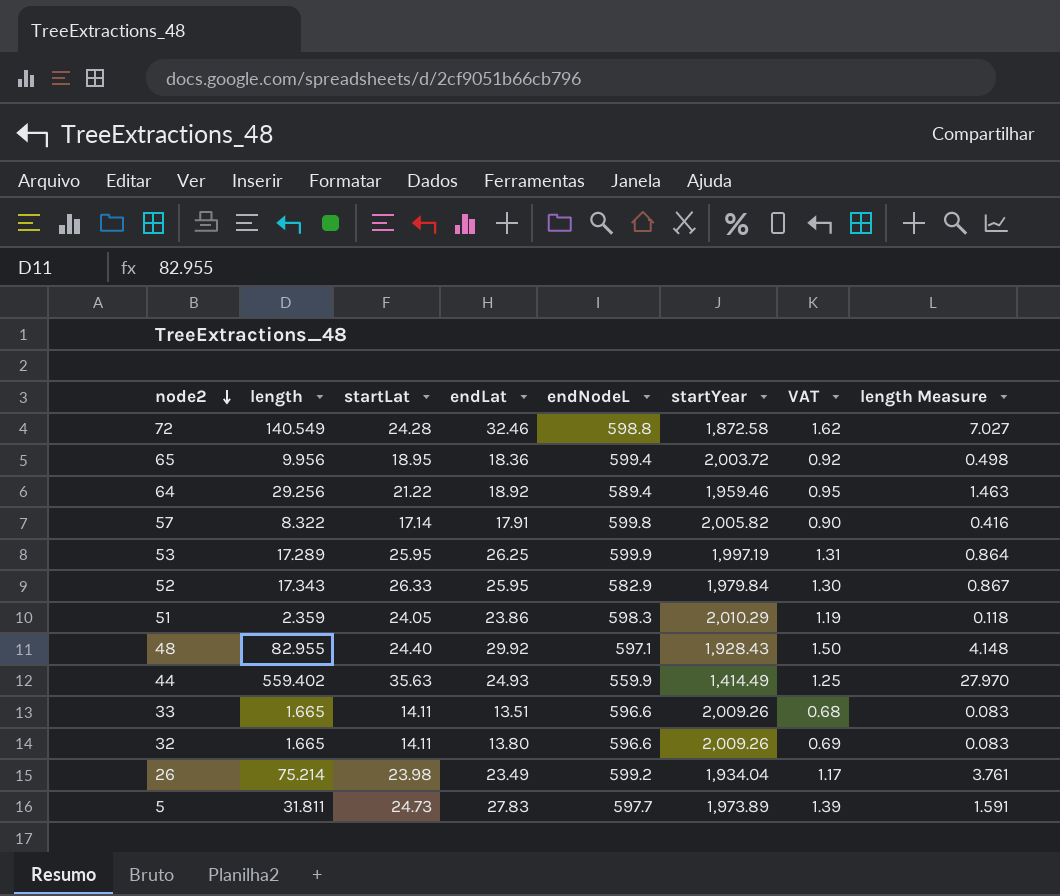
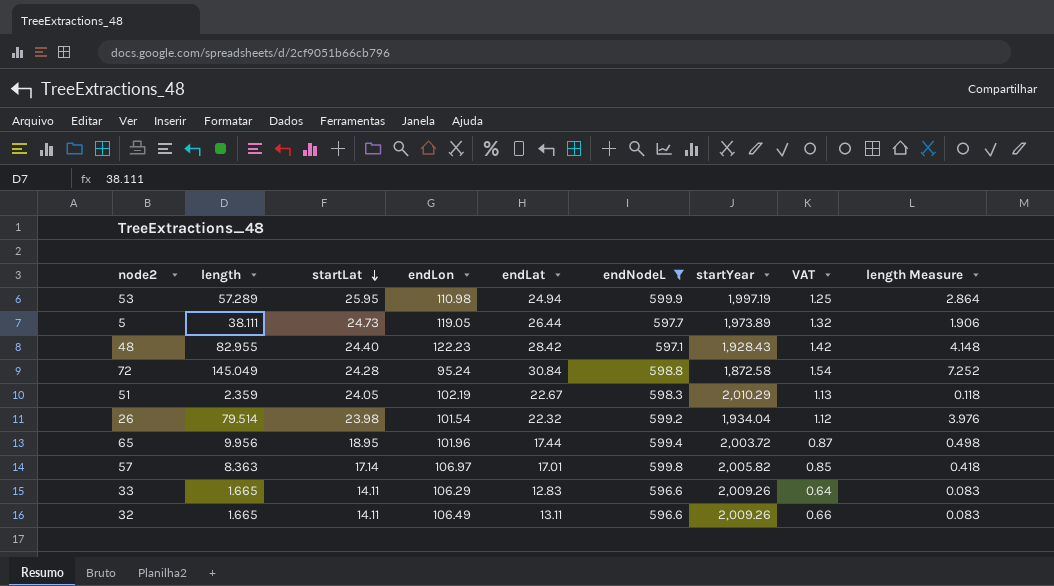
filter: none -> endNodeL >= 596.6
row order: node2 descending -> startLat descending
column endLon | position: none -> 4
53 | length: 17.289 -> 57.289
53 | endLat: 26.25 -> 24.94
53 | VAT: 1.31 -> 1.25
53 | length Measure: 0.864 -> 2.864
5 | length: 31.811 -> 38.111
5 | endLat: 27.83 -> 26.44
5 | VAT: 1.39 -> 1.32
5 | length Measure: 1.591 -> 1.906
48 | endLat: 29.92 -> 28.42
48 | VAT: 1.50 -> 1.42
72 | length: 140.549 -> 145.049
72 | endLat: 32.46 -> 30.84
72 | VAT: 1.62 -> 1.54
72 | length Measure: 7.027 -> 7.252
51 | endLat: 23.86 -> 22.67
51 | VAT: 1.19 -> 1.13
26 | length: 75.214 -> 79.514
26 | endLat: 23.49 -> 22.32
26 | VAT: 1.17 -> 1.12
26 | length Measure: 3.761 -> 3.976
65 | endLat: 18.36 -> 17.44
65 | VAT: 0.92 -> 0.87
57 | length: 8.322 -> 8.363
57 | endLat: 17.91 -> 17.01
57 | VAT: 0.90 -> 0.85
57 | length Measure: 0.416 -> 0.418
33 | endLat: 13.51 -> 12.83
33 | VAT: 0.68 -> 0.64
32 | endLat: 13.80 -> 13.11
32 | VAT: 0.69 -> 0.66

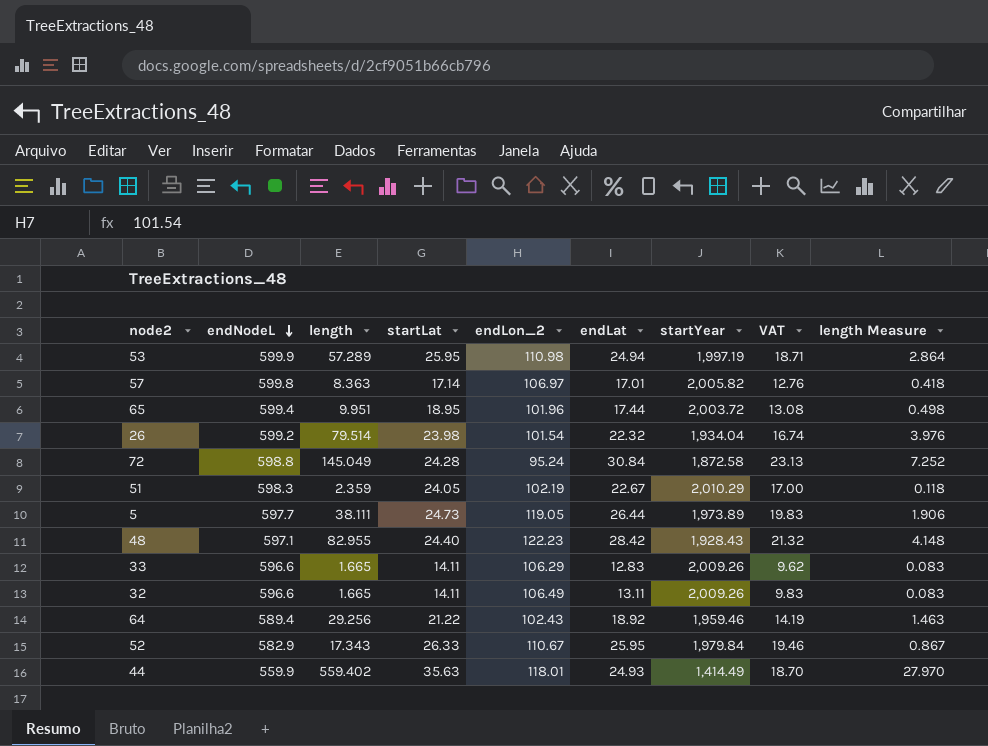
filter: endNodeL >= 596.6 -> none
row order: startLat descending -> endNodeL descending
column endNodeL | position: 6 -> 2
column name: endLon -> endLon_2
column VAT | formula: [endLat] * 0.05 -> [endLat] * 0.75
65 | length: 9.956 -> 9.951

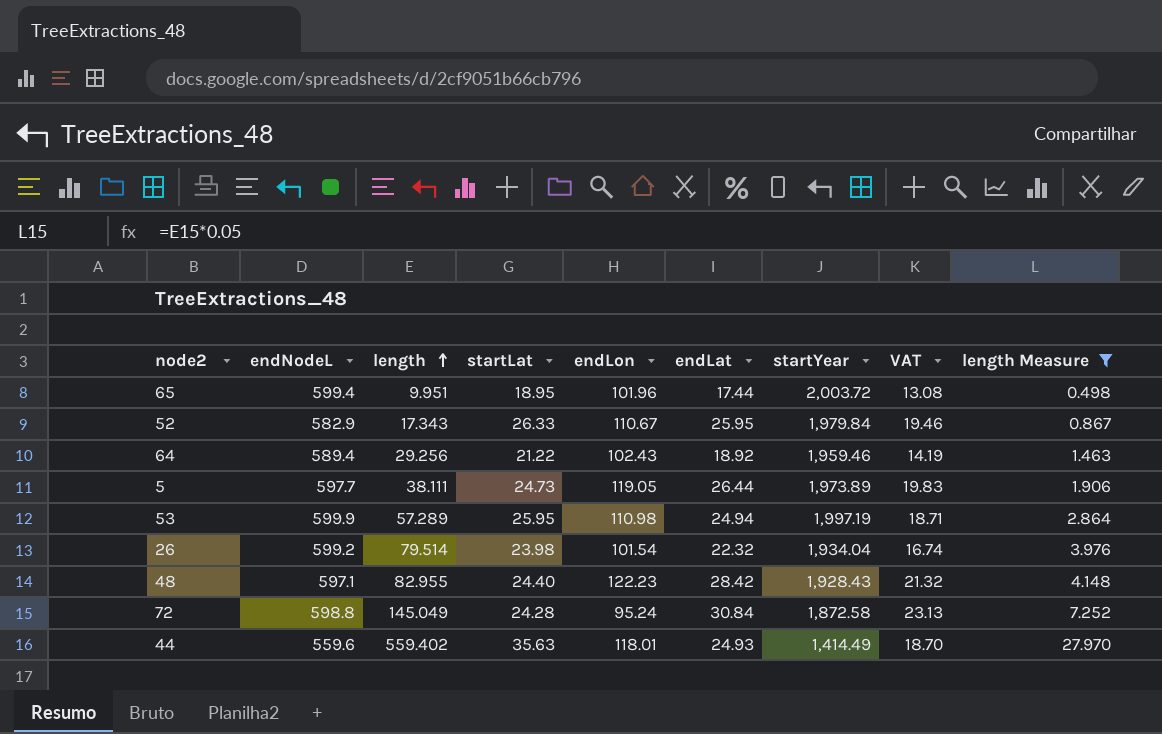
filter: none -> length Measure >= 0.498
row order: endNodeL descending -> length ascending
column name: endLon_2 -> endLon
44 | endNodeL: 559.9 -> 559.6

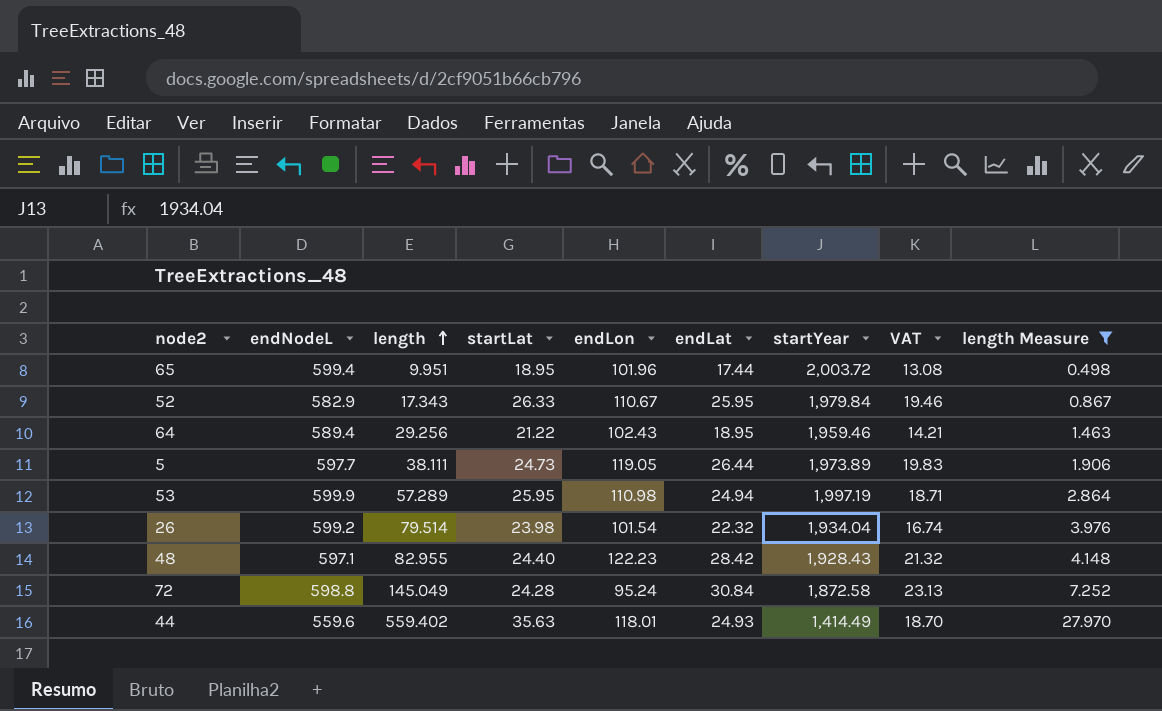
64 | endLat: 18.92 -> 18.95
64 | VAT: 14.19 -> 14.21

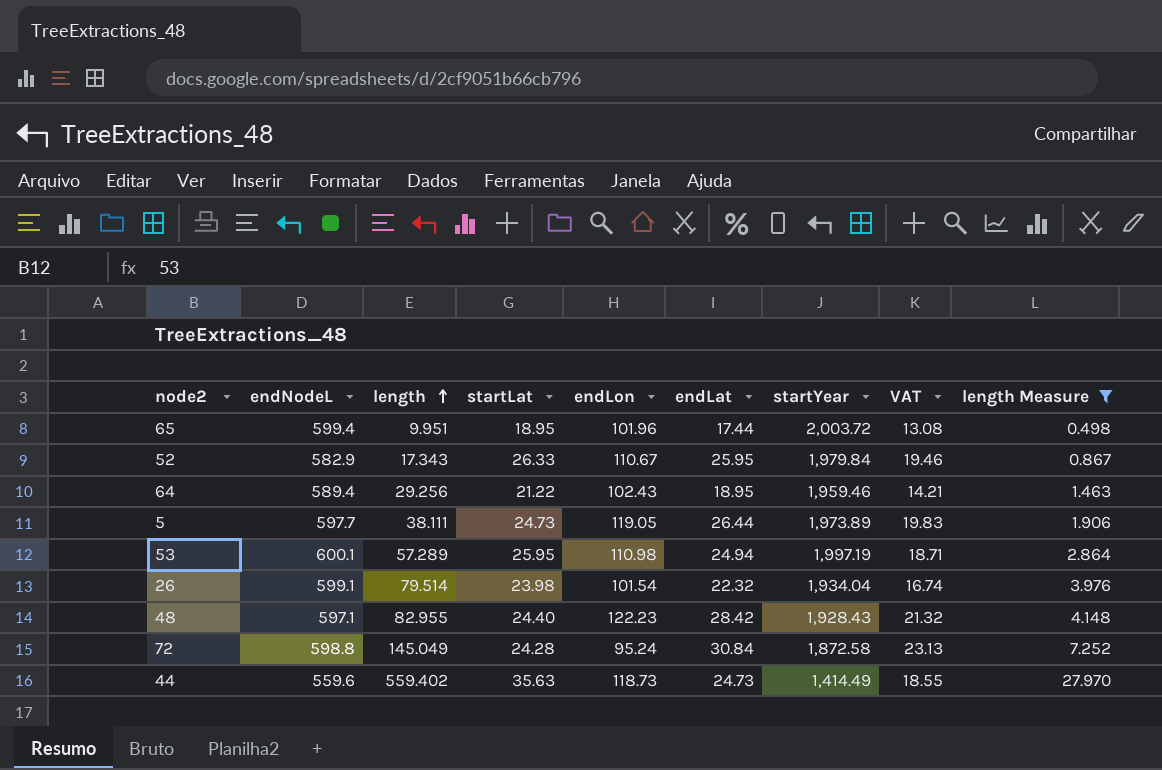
53 | endNodeL: 599.9 -> 600.1
26 | endNodeL: 599.2 -> 599.1
44 | endLon: 118.01 -> 118.73
44 | endLat: 24.93 -> 24.73
44 | VAT: 18.70 -> 18.55

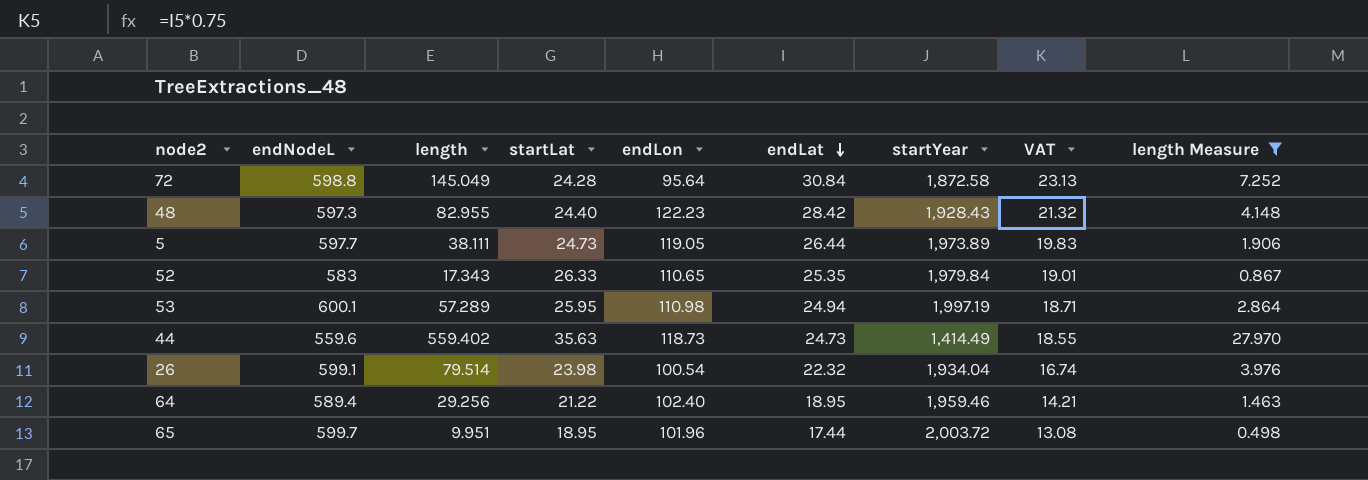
row order: length ascending -> endLat descending
72 | endLon: 95.24 -> 95.64
48 | endNodeL: 597.1 -> 597.3
52 | endNodeL: 582.9 -> 583
52 | endLon: 110.67 -> 110.65
52 | endLat: 25.95 -> 25.35
52 | VAT: 19.46 -> 19.01
26 | endLon: 101.54 -> 100.54
64 | endLon: 102.43 -> 102.40
65 | endNodeL: 599.4 -> 599.7

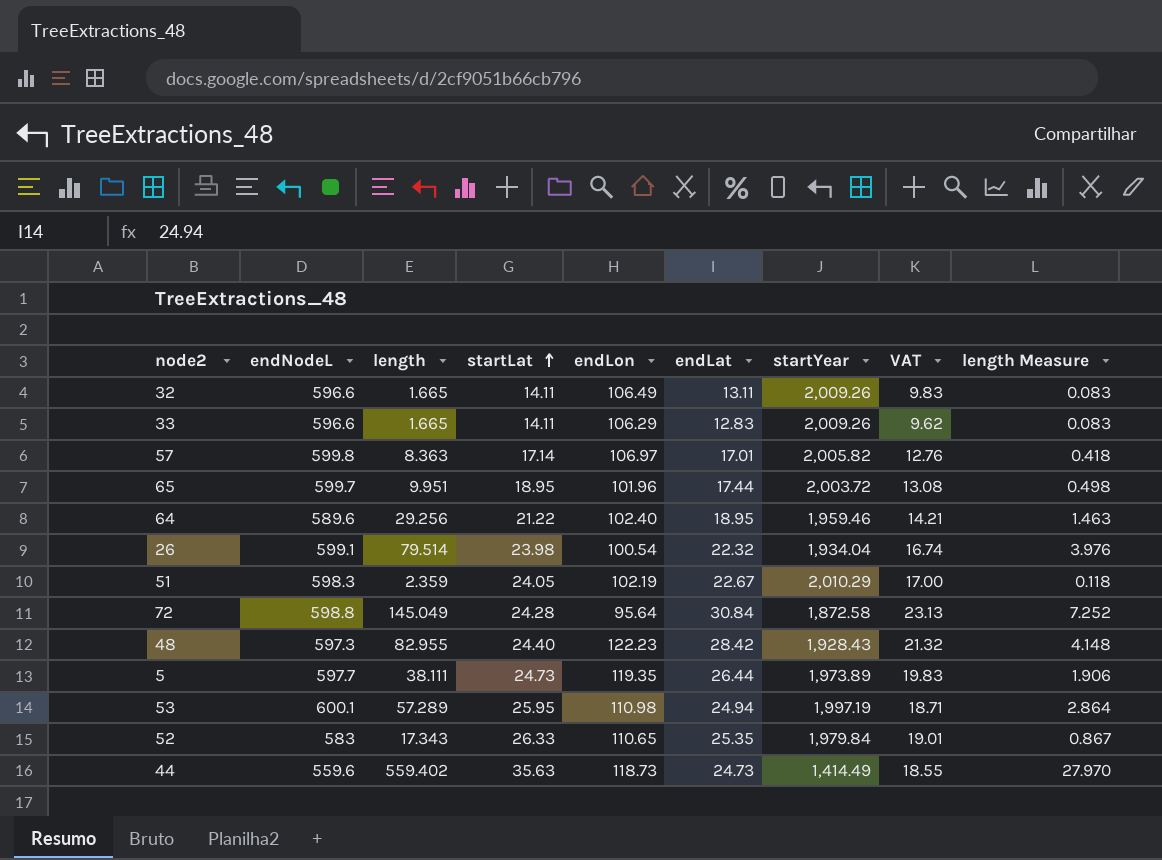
filter: length Measure >= 0.498 -> none
row order: endLat descending -> startLat ascending
64 | endNodeL: 589.4 -> 589.6
5 | endLon: 119.05 -> 119.35

